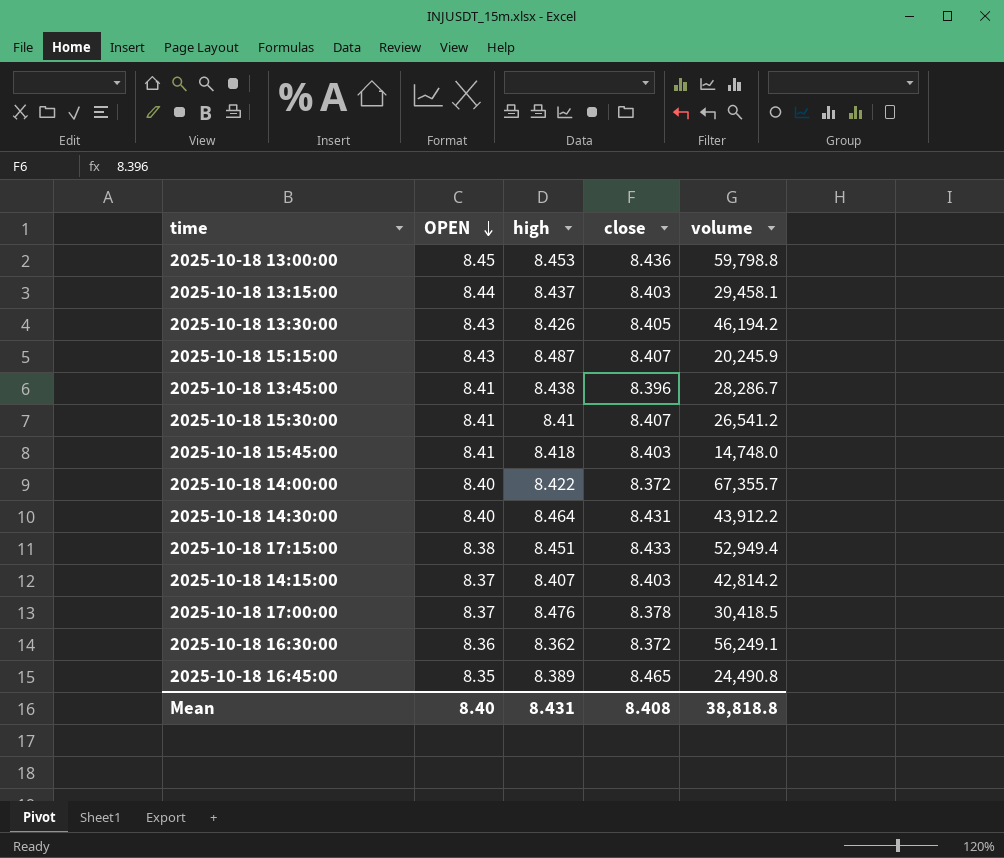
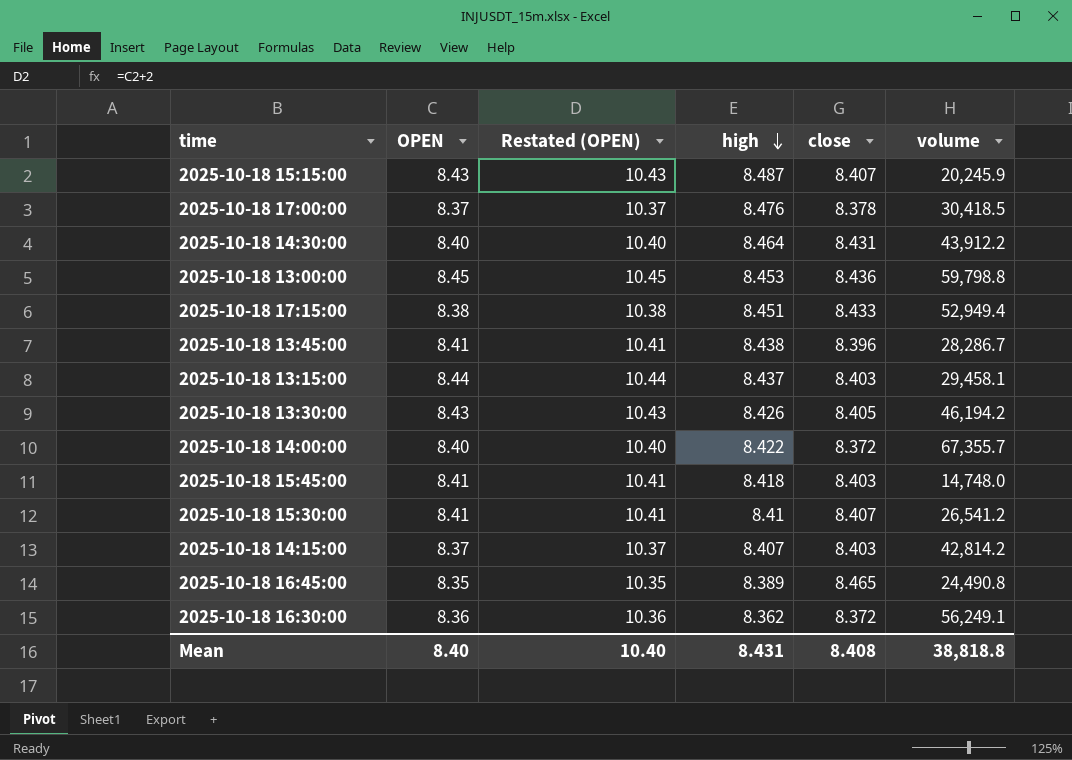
row order: OPEN descending -> high descending
column Restated (OPEN) | formula: none -> [OPEN] + 2

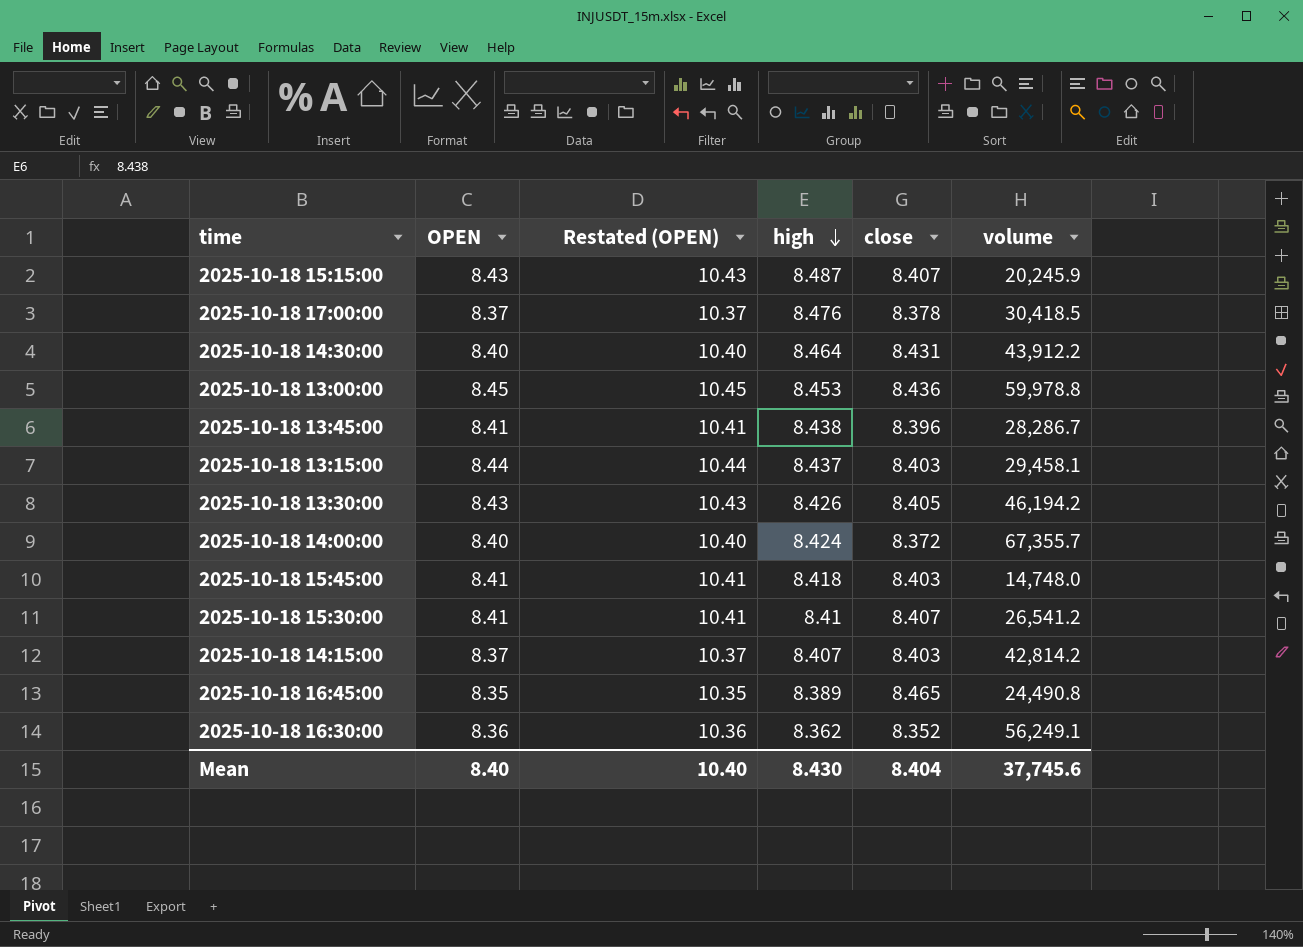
row 2025-10-18 17:15:00: 8.38 | 10.38 | 8.451 | 8.433 | 52,949.4 -> none
2025-10-18 13:00:00 | volume: 59,798.8 -> 59,978.8
2025-10-18 14:00:00 | high: 8.422 -> 8.424
2025-10-18 16:30:00 | close: 8.372 -> 8.352
Mean | high: 8.431 -> 8.430
Mean | close: 8.408 -> 8.404
Mean | volume: 38,818.8 -> 37,745.6

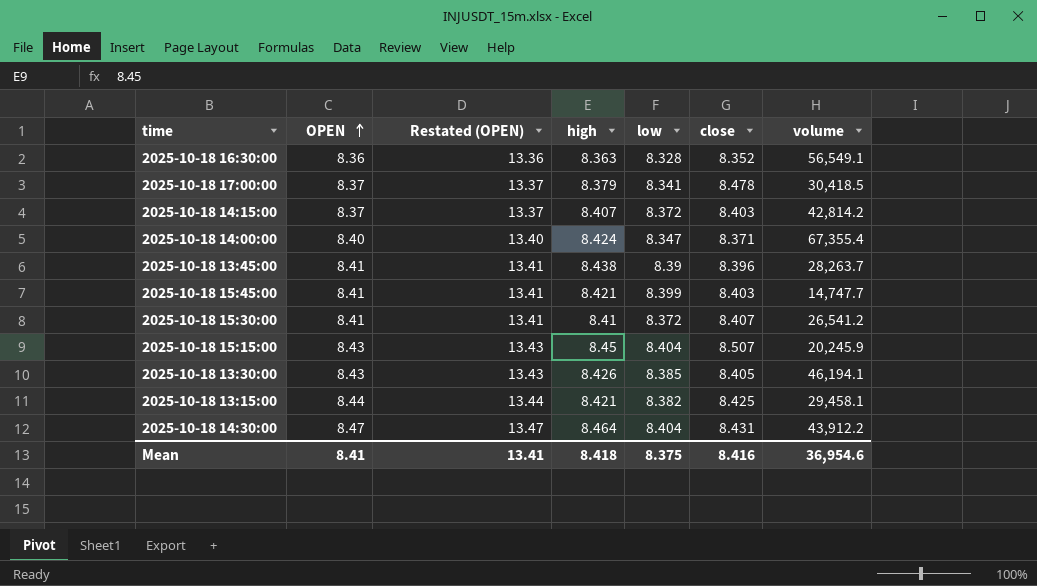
row order: high descending -> OPEN ascending
column Restated (OPEN) | formula: [OPEN] + 2 -> [OPEN] + 5
column low | position: none -> 5
row 2025-10-18 13:00:00: 8.45 | 10.45 | 8.453 | 8.436 | 59,978.8 -> none
row 2025-10-18 16:45:00: 8.35 | 10.35 | 8.389 | 8.465 | 24,490.8 -> none
2025-10-18 16:30:00 | high: 8.362 -> 8.363
2025-10-18 16:30:00 | volume: 56,249.1 -> 56,549.1
2025-10-18 17:00:00 | high: 8.476 -> 8.379
2025-10-18 17:00:00 | close: 8.378 -> 8.478
2025-10-18 14:00:00 | close: 8.372 -> 8.371
2025-10-18 14:00:00 | volume: 67,355.7 -> 67,355.4
2025-10-18 13:45:00 | volume: 28,286.7 -> 28,263.7
2025-10-18 15:45:00 | high: 8.418 -> 8.421
2025-10-18 15:45:00 | volume: 14,748.0 -> 14,747.7
2025-10-18 15:15:00 | high: 8.487 -> 8.45
2025-10-18 15:15:00 | close: 8.407 -> 8.507
2025-10-18 13:30:00 | volume: 46,194.2 -> 46,194.1
2025-10-18 13:15:00 | high: 8.437 -> 8.421
2025-10-18 13:15:00 | close: 8.403 -> 8.425
2025-10-18 14:30:00 | OPEN: 8.40 -> 8.47
Mean | OPEN: 8.40 -> 8.41
Mean | Restated (OPEN): 10.40 -> 13.41
Mean | high: 8.430 -> 8.418
Mean | close: 8.404 -> 8.416
Mean | volume: 37,745.6 -> 36,954.6

